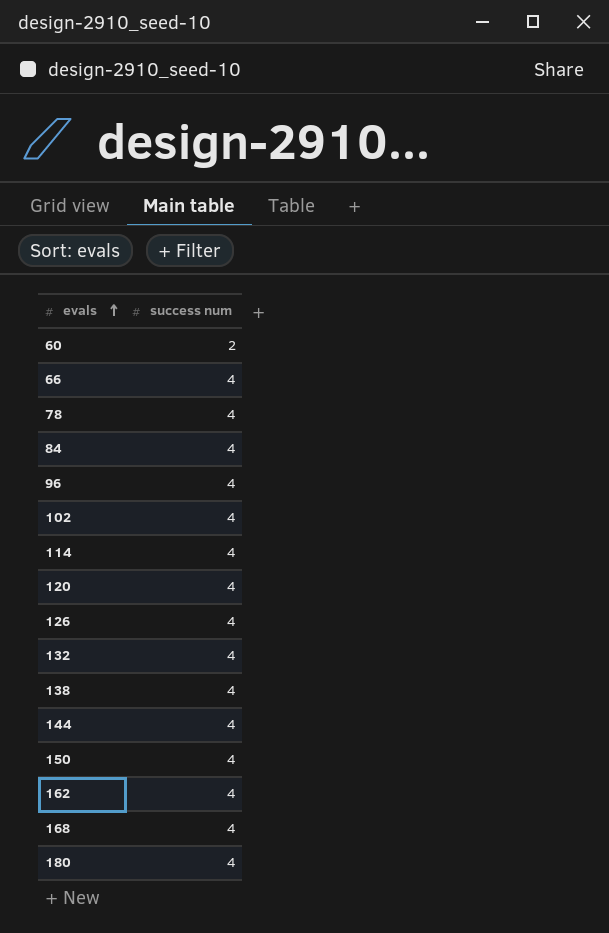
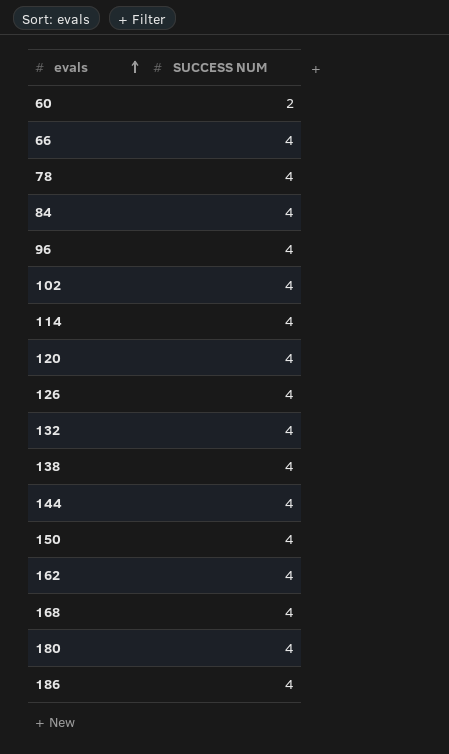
column name: success num -> SUCCESS NUM
row 186: none -> 4

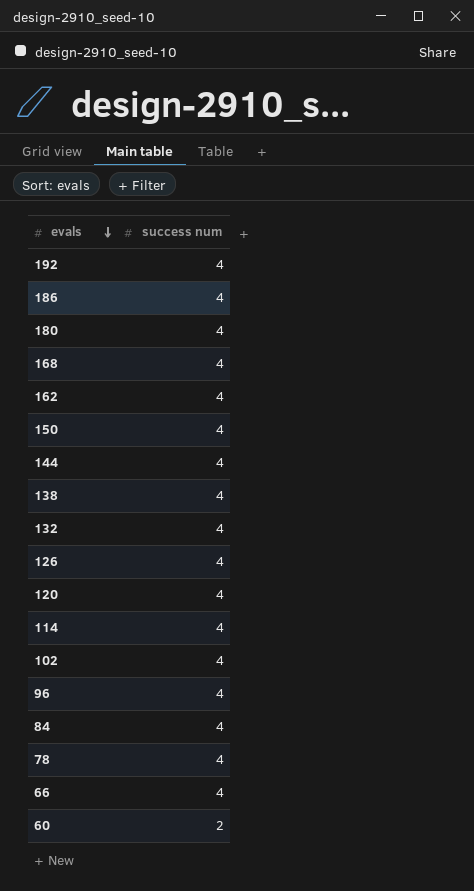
row order: evals ascending -> evals descending
column name: SUCCESS NUM -> success num
row 192: none -> 4

